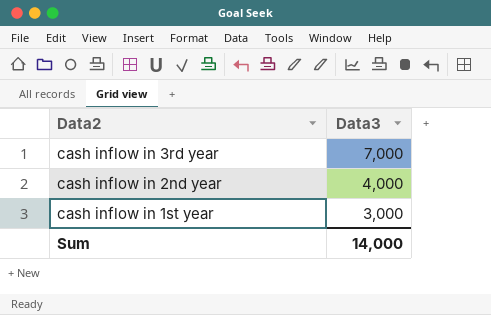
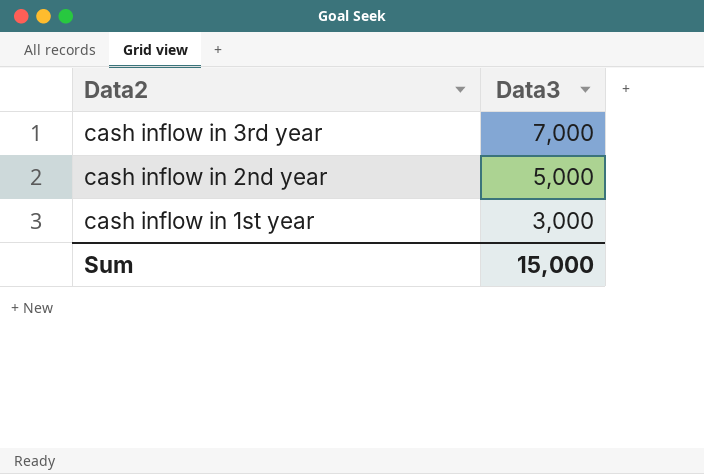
cash inflow in 2nd year | Data3: 4,000 -> 5,000
Sum | Data3: 14,000 -> 15,000

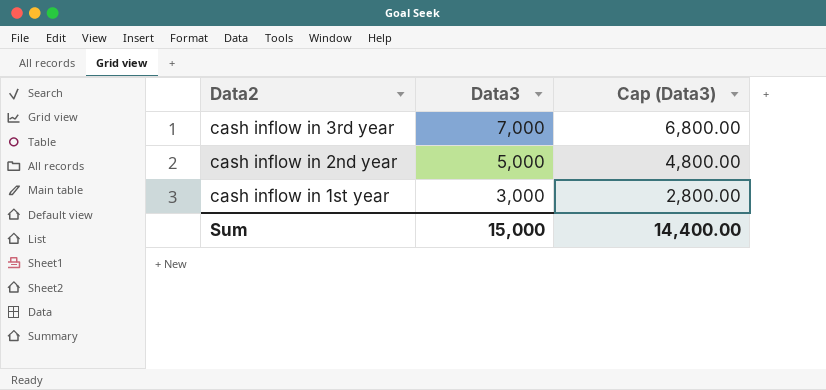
column Cap (Data3) | formula: none -> [Data3] - 200

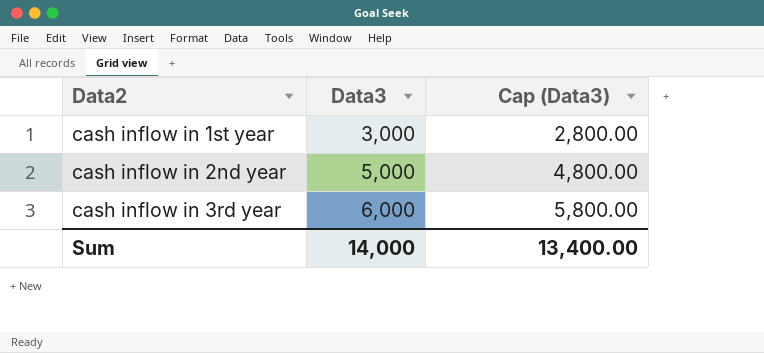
row order: Data2 descending -> Data2 ascending
cash inflow in 3rd year | Data3: 7,000 -> 6,000
cash inflow in 3rd year | Cap (Data3): 6,800.00 -> 5,800.00
Sum | Data3: 15,000 -> 14,000
Sum | Cap (Data3): 14,400.00 -> 13,400.00

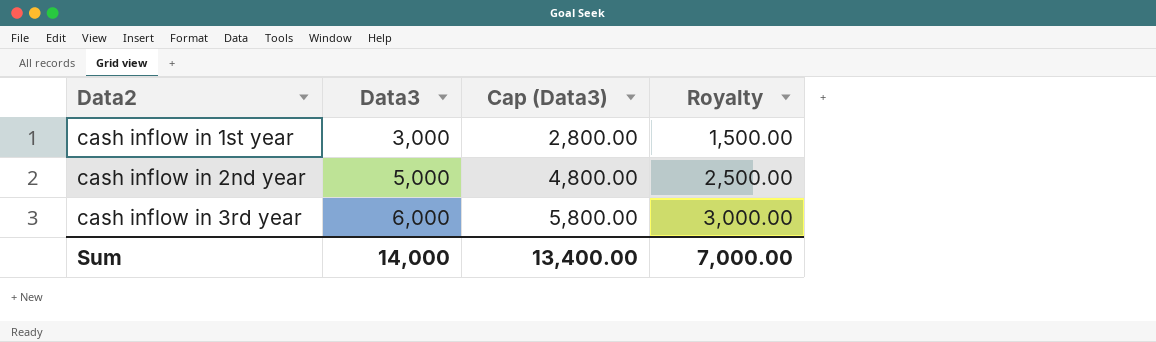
column Royalty | formula: none -> [Data3] * 0.5

